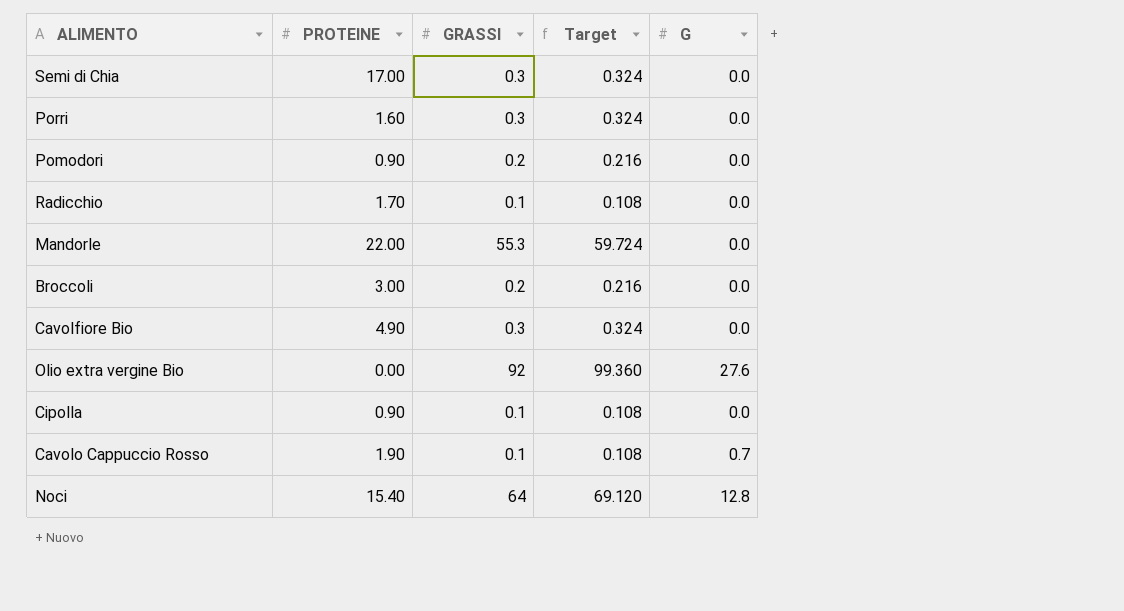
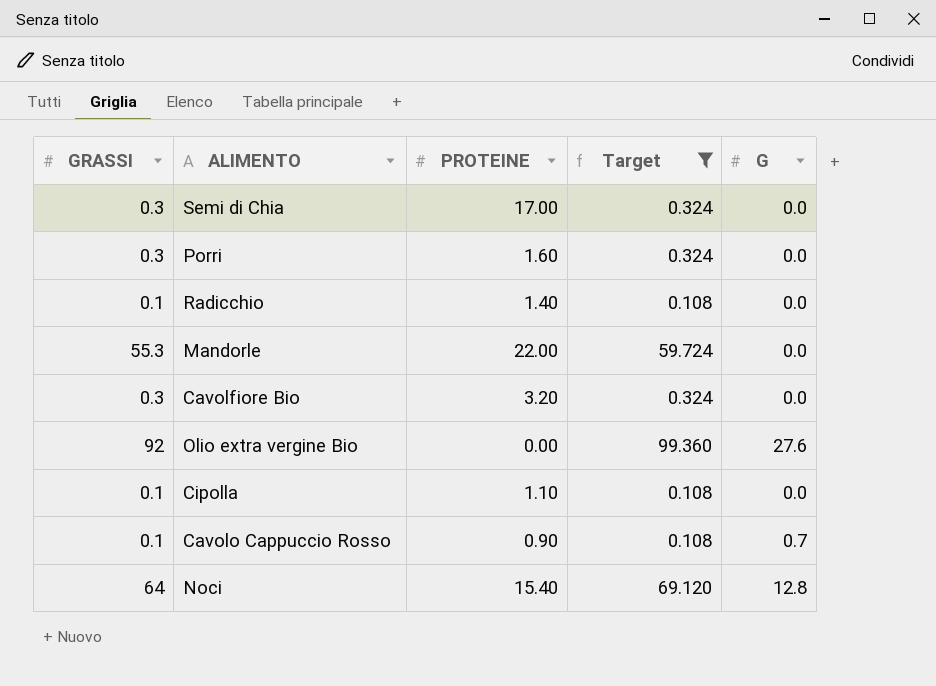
filter: none -> Target != 0.216
column GRASSI | position: 3 -> 1
Radicchio | PROTEINE: 1.70 -> 1.40
Cavolfiore Bio | PROTEINE: 4.90 -> 3.20
Cipolla | PROTEINE: 0.90 -> 1.10
Cavolo Cappuccio Rosso | PROTEINE: 1.90 -> 0.90

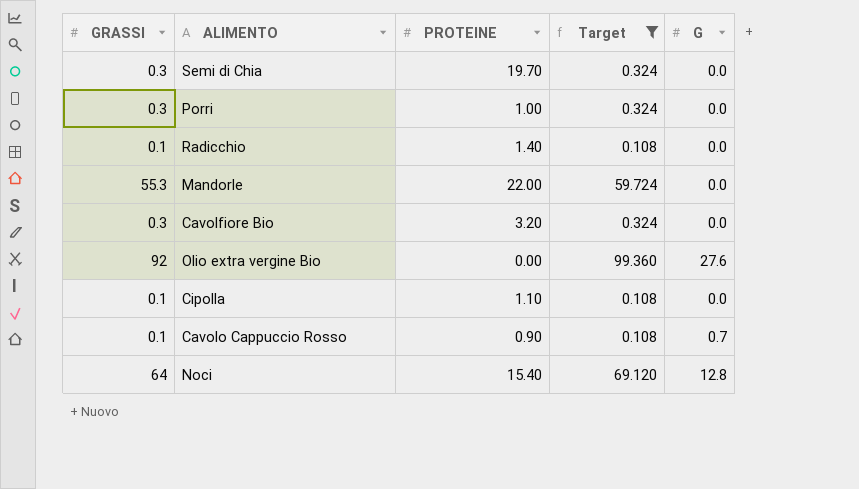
Semi di Chia | PROTEINE: 17.00 -> 19.70
Porri | PROTEINE: 1.60 -> 1.00

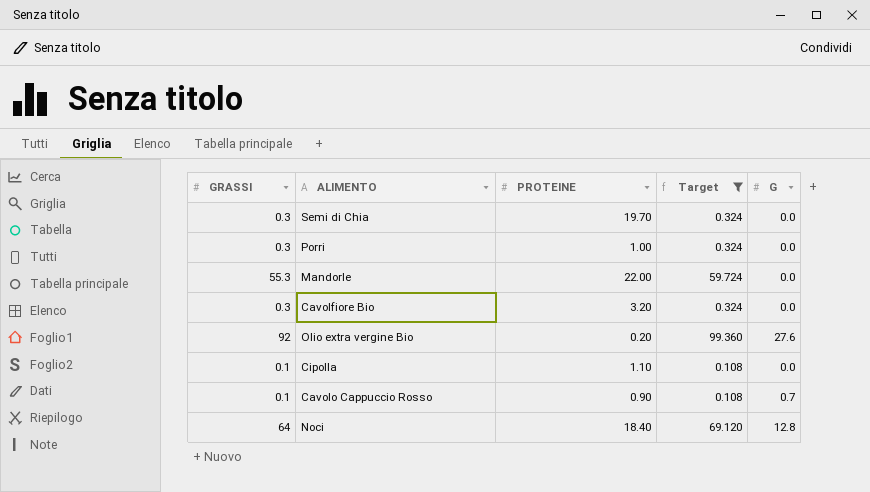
row Radicchio: 0.1 | 1.40 | 0.108 | 0.0 -> none
Olio extra vergine Bio | PROTEINE: 0.00 -> 0.20
Noci | PROTEINE: 15.40 -> 18.40

